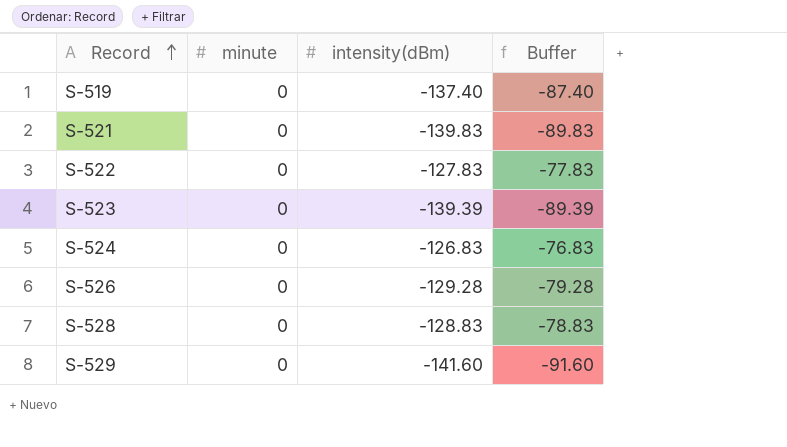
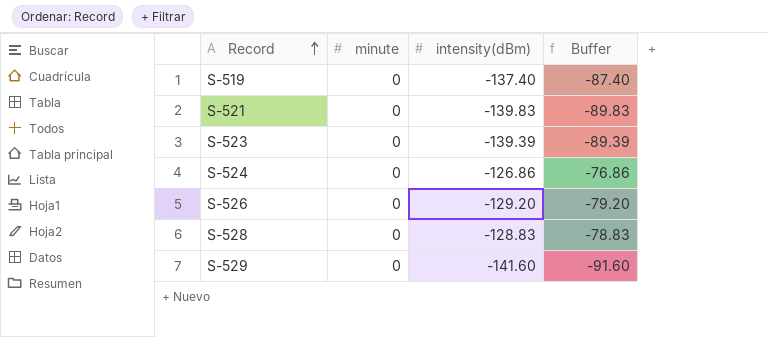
row S-522: 0 | -127.83 | -77.83 -> none
S-524 | intensity(dBm): -126.83 -> -126.86
S-524 | Buffer: -76.83 -> -76.86
S-526 | intensity(dBm): -129.28 -> -129.20
S-526 | Buffer: -79.28 -> -79.20

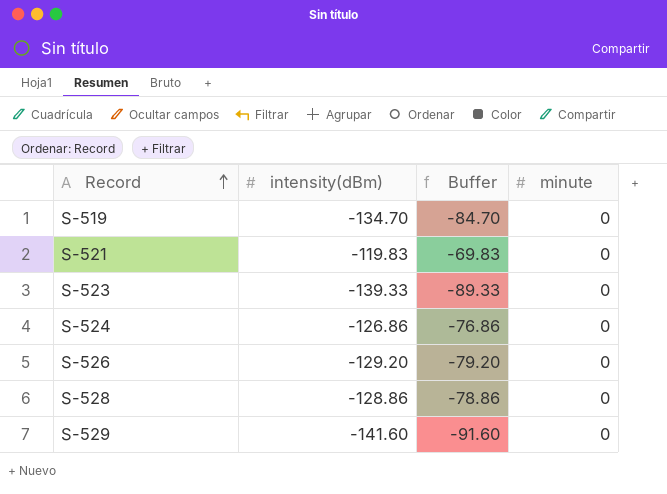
column minute | position: 2 -> 4
S-519 | intensity(dBm): -137.40 -> -134.70
S-519 | Buffer: -87.40 -> -84.70
S-521 | intensity(dBm): -139.83 -> -119.83
S-521 | Buffer: -89.83 -> -69.83
S-523 | intensity(dBm): -139.39 -> -139.33
S-523 | Buffer: -89.39 -> -89.33
S-528 | intensity(dBm): -128.83 -> -128.86
S-528 | Buffer: -78.83 -> -78.86

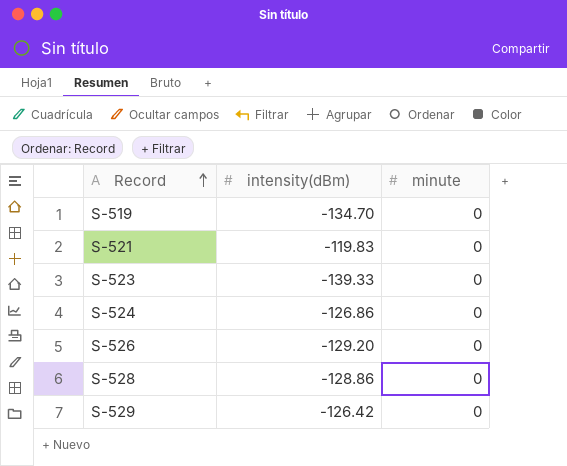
column Buffer | formula: [intensity(dBm)] + 50 -> none
S-529 | intensity(dBm): -141.60 -> -126.42

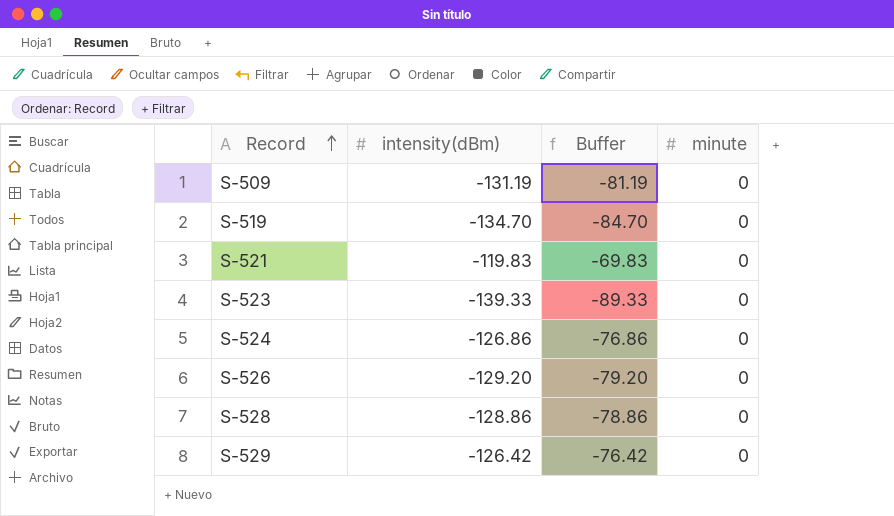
column Buffer | formula: none -> [intensity(dBm)] + 50
row S-509: none -> -131.19 | -81.19 | 0

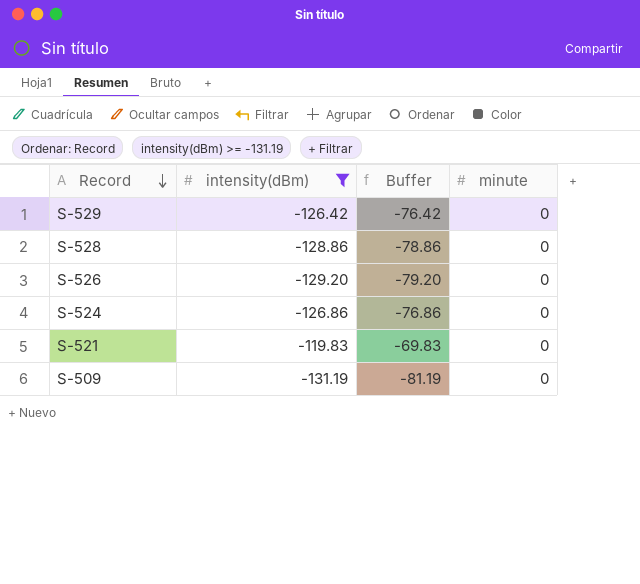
filter: none -> intensity(dBm) >= -131.19
row order: Record ascending -> Record descending

